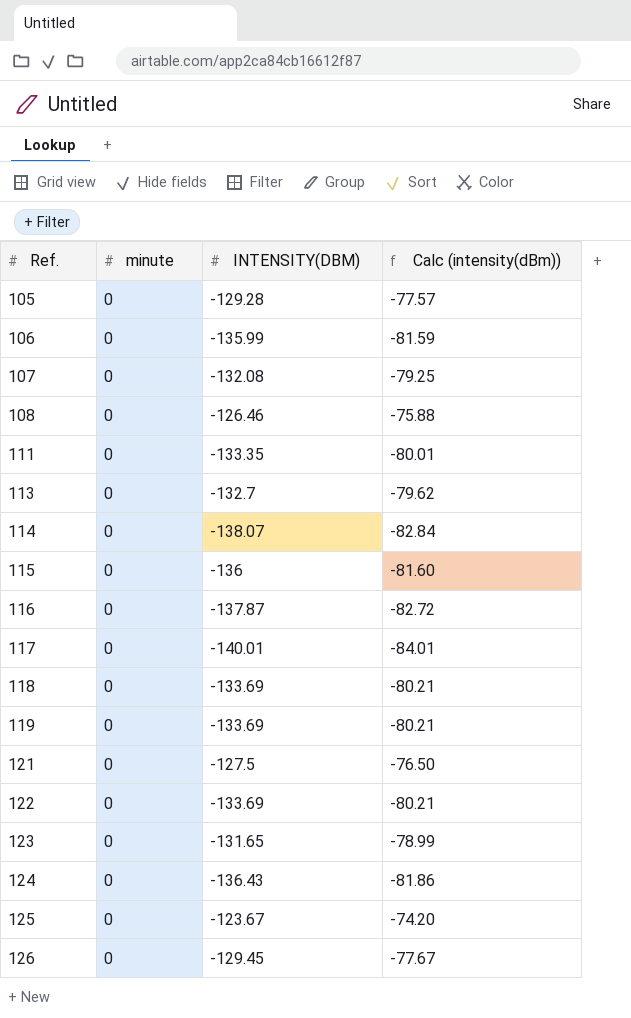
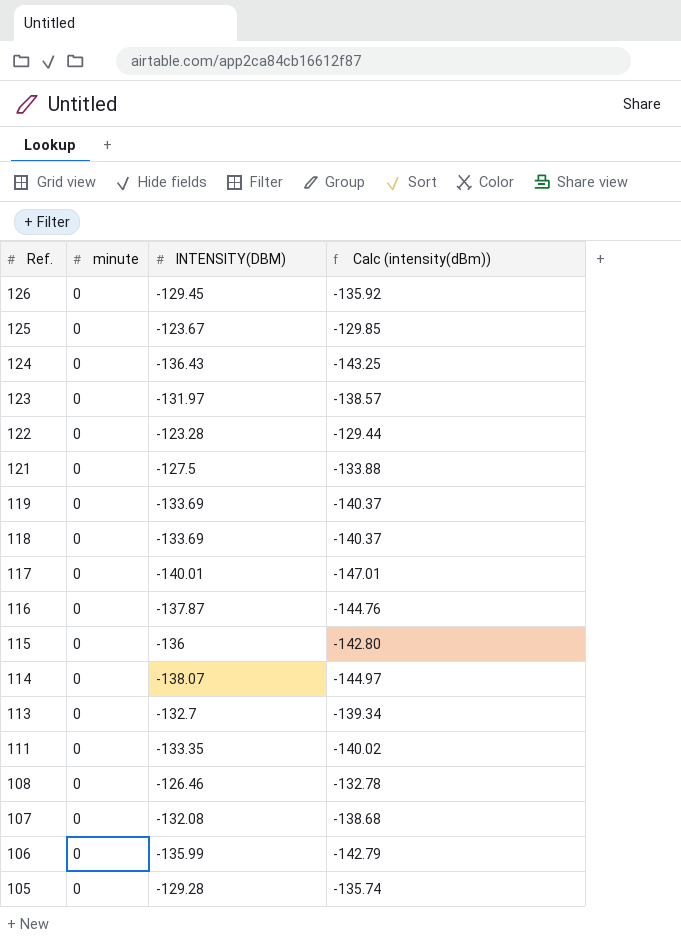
row order: Ref. ascending -> Ref. descending
column Calc (intensity(dBm)) | formula: [INTENSITY(DBM)] * 0.6 -> [INTENSITY(DBM)] * 1.05
123 | INTENSITY(DBM): -131.65 -> -131.97
122 | INTENSITY(DBM): -133.69 -> -123.28

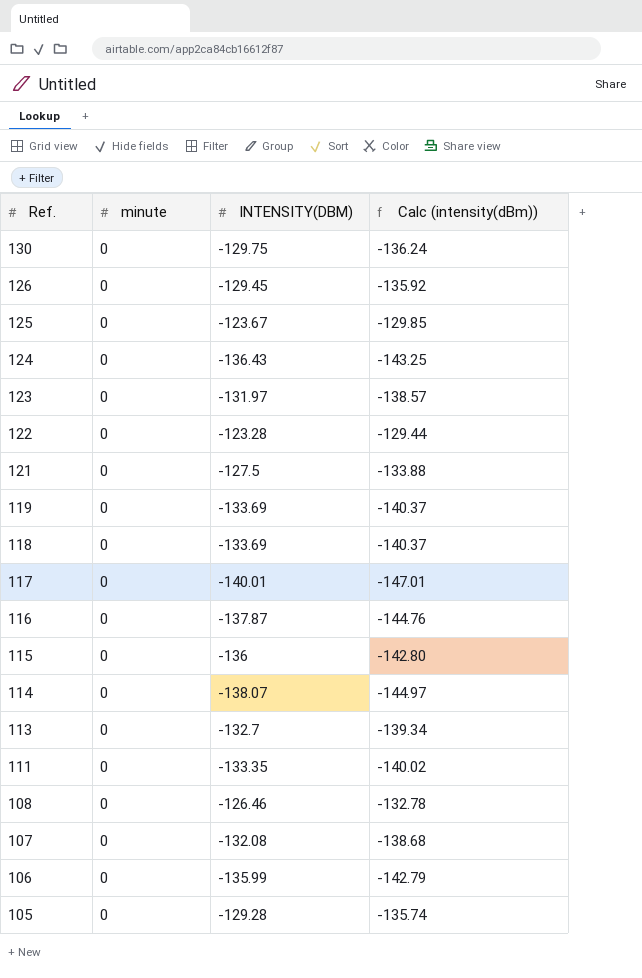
row 130: none -> 0 | -129.75 | -136.24

